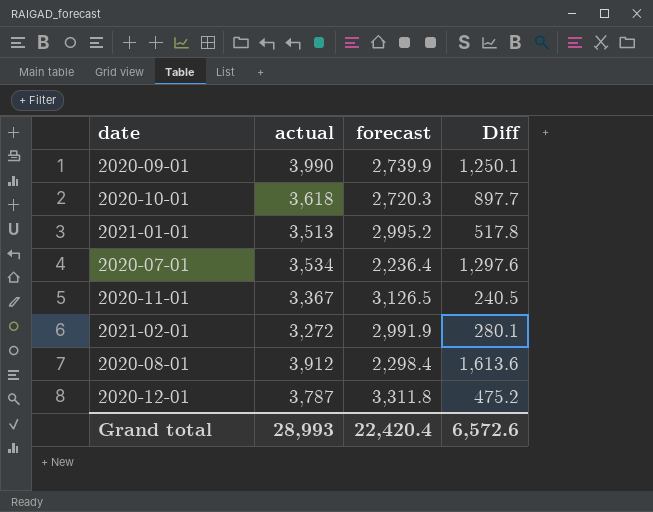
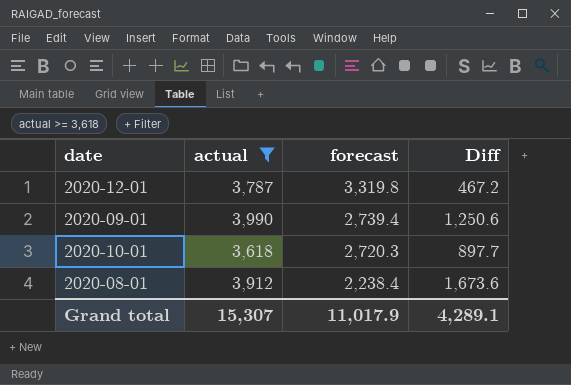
filter: none -> actual >= 3,618
row order: none -> forecast descending
2020-12-01 | forecast: 3,311.8 -> 3,319.8
2020-12-01 | Diff: 475.2 -> 467.2
2020-09-01 | forecast: 2,739.9 -> 2,739.4
2020-09-01 | Diff: 1,250.1 -> 1,250.6
2020-08-01 | forecast: 2,298.4 -> 2,238.4
2020-08-01 | Diff: 1,613.6 -> 1,673.6
Grand total | actual: 28,993 -> 15,307
Grand total | forecast: 22,420.4 -> 11,017.9
Grand total | Diff: 6,572.6 -> 4,289.1

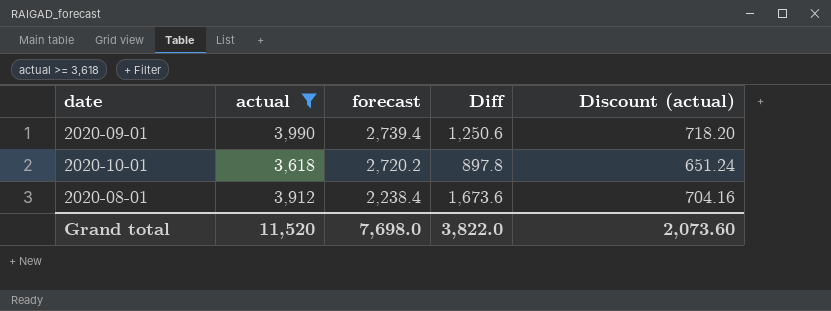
column Discount (actual) | formula: none -> [actual] * 0.18
row 2020-12-01: 3,787 | 3,319.8 | 467.2 -> none
2020-10-01 | forecast: 2,720.3 -> 2,720.2
2020-10-01 | Diff: 897.7 -> 897.8
Grand total | actual: 15,307 -> 11,520
Grand total | forecast: 11,017.9 -> 7,698.0
Grand total | Diff: 4,289.1 -> 3,822.0

